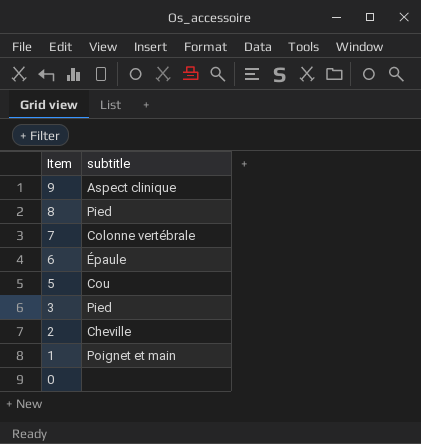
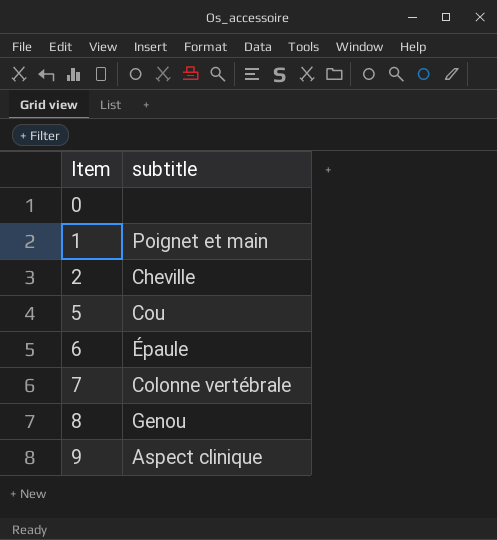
row order: Item descending -> Item ascending
row 3: Pied -> none
8 | subtitle: Pied -> Genou

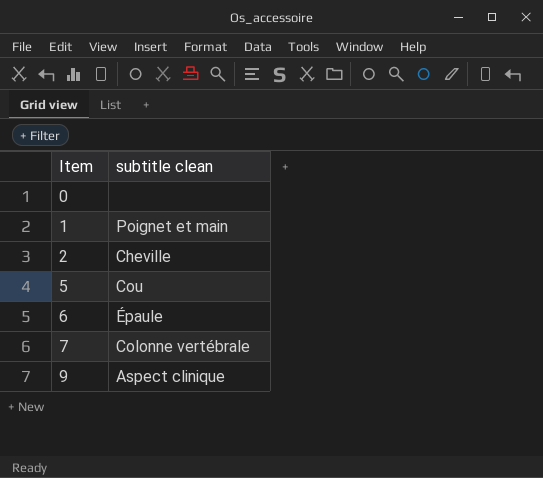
column name: subtitle -> subtitle clean
row 8: Genou -> none

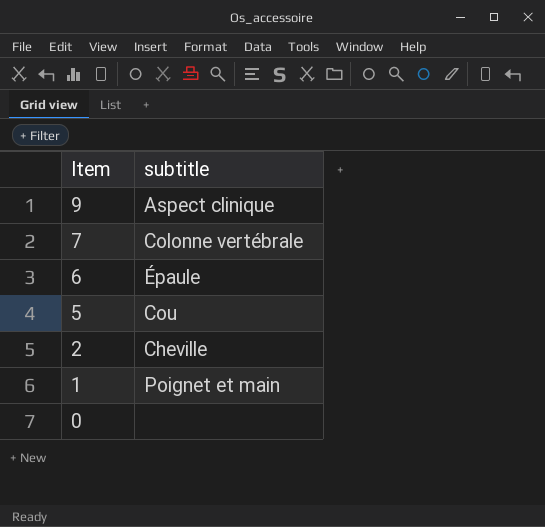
row order: Item ascending -> Item descending
column name: subtitle clean -> subtitle

